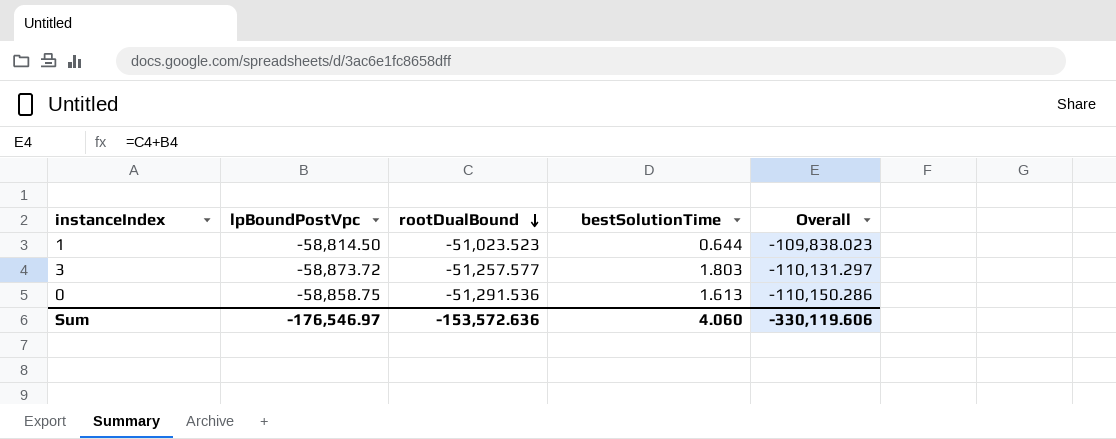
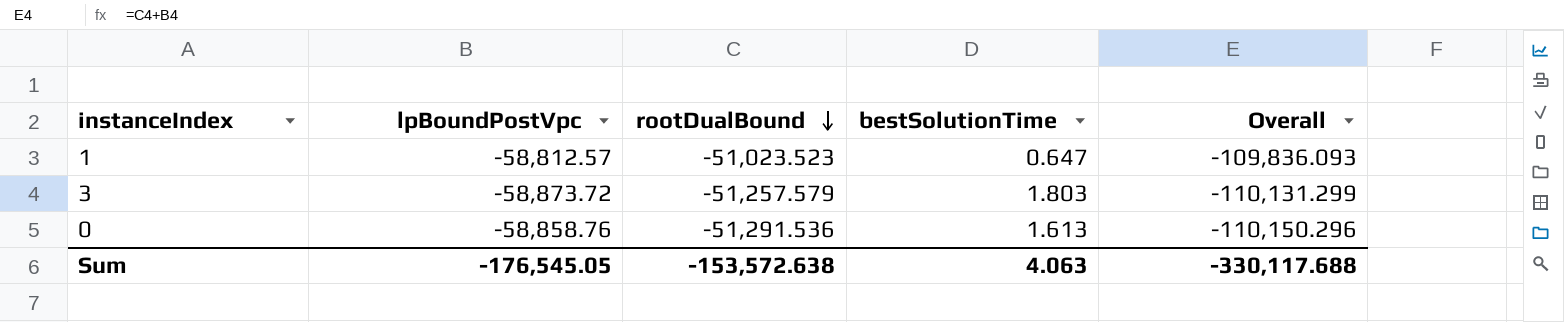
1 | lpBoundPostVpc: -58,814.50 -> -58,812.57
1 | bestSolutionTime: 0.644 -> 0.647
1 | Overall: -109,838.023 -> -109,836.093
3 | rootDualBound: -51,257.577 -> -51,257.579
3 | Overall: -110,131.297 -> -110,131.299
0 | lpBoundPostVpc: -58,858.75 -> -58,858.76
0 | Overall: -110,150.286 -> -110,150.296
Sum | lpBoundPostVpc: -176,546.97 -> -176,545.05
Sum | rootDualBound: -153,572.636 -> -153,572.638
Sum | bestSolutionTime: 4.060 -> 4.063
Sum | Overall: -330,119.606 -> -330,117.688

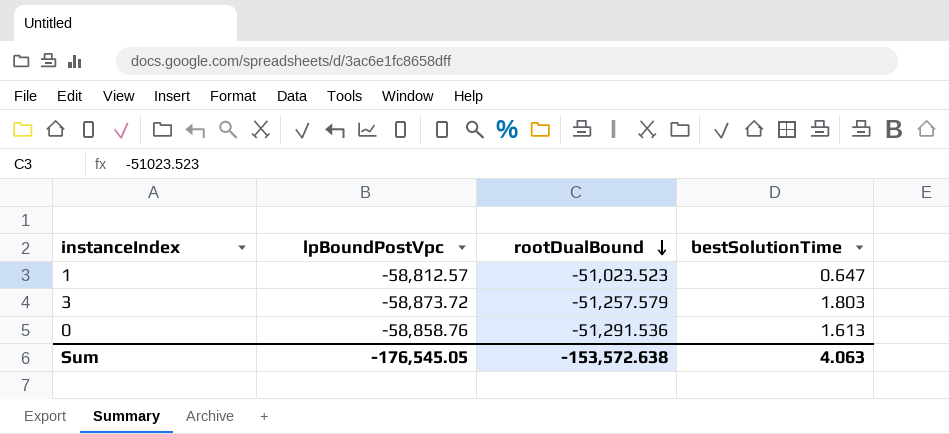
column Overall | formula: [lpBoundPostVpc] + [rootDualBound] -> none

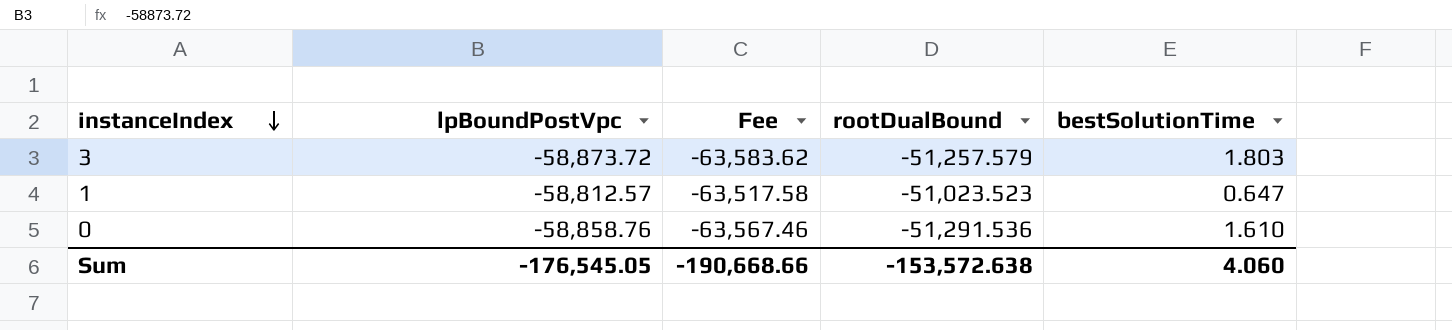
row order: rootDualBound descending -> instanceIndex descending
column Fee | formula: none -> [lpBoundPostVpc] * 1.08
0 | bestSolutionTime: 1.613 -> 1.610
Sum | bestSolutionTime: 4.063 -> 4.060

